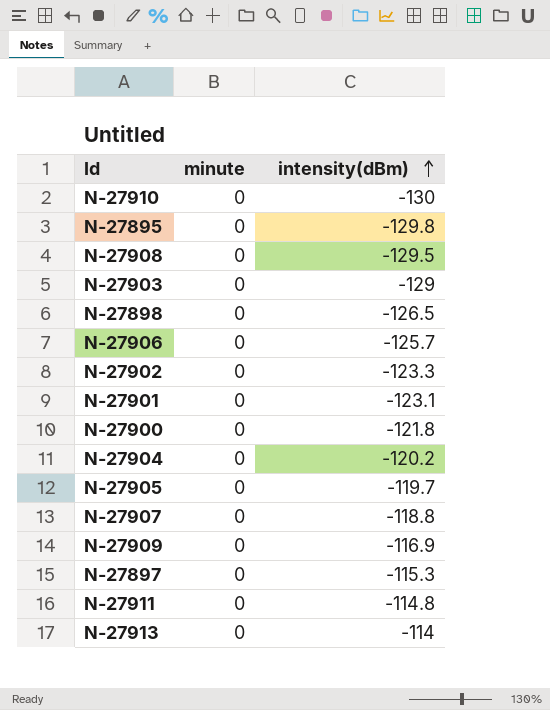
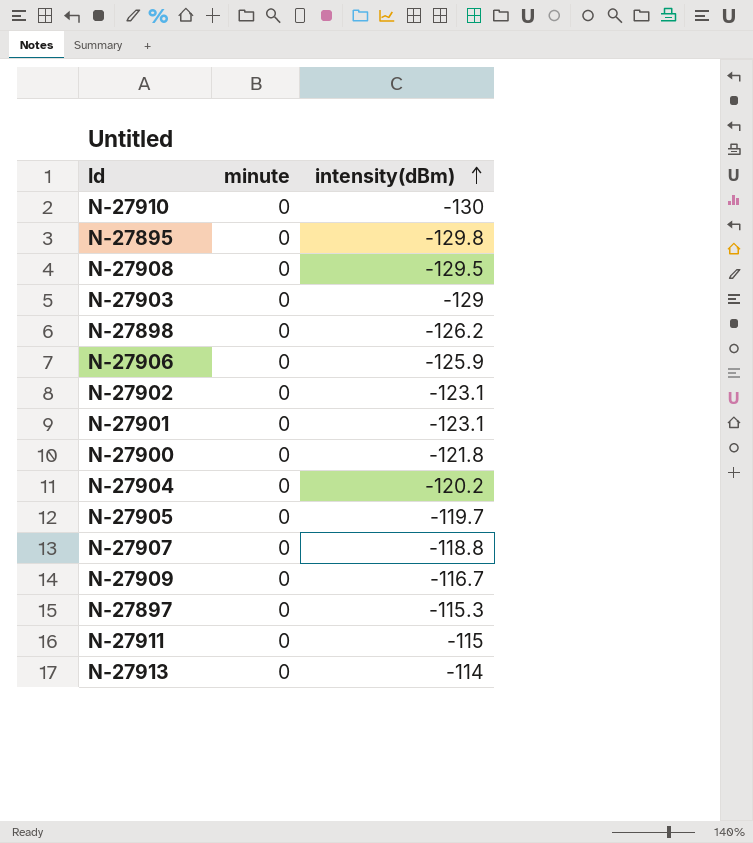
N-27898 | intensity(dBm): -126.5 -> -126.2
N-27906 | intensity(dBm): -125.7 -> -125.9
N-27902 | intensity(dBm): -123.3 -> -123.1
N-27909 | intensity(dBm): -116.9 -> -116.7
N-27911 | intensity(dBm): -114.8 -> -115

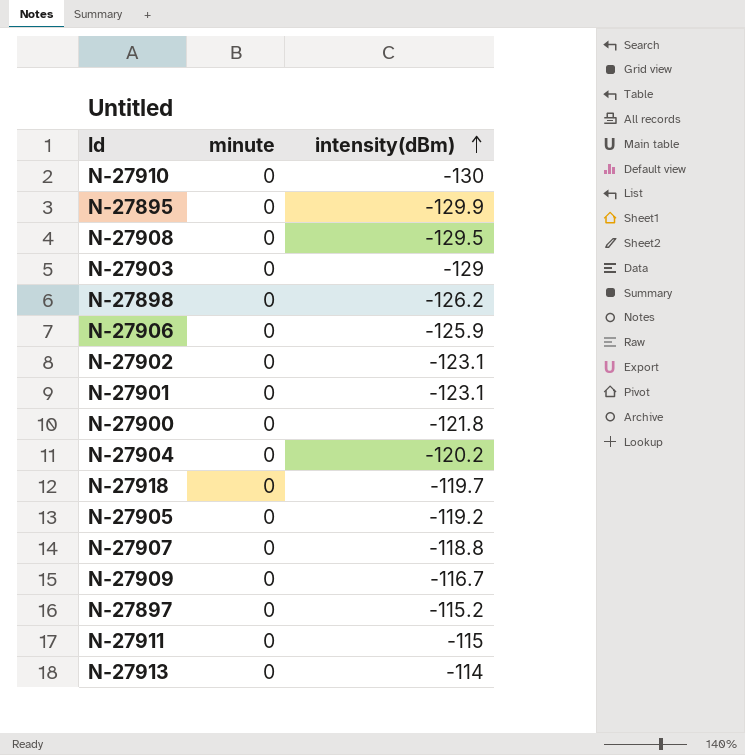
N-27895 | intensity(dBm): -129.8 -> -129.9
row N-27918: none -> 0 | -119.7
N-27905 | intensity(dBm): -119.7 -> -119.2
N-27897 | intensity(dBm): -115.3 -> -115.2

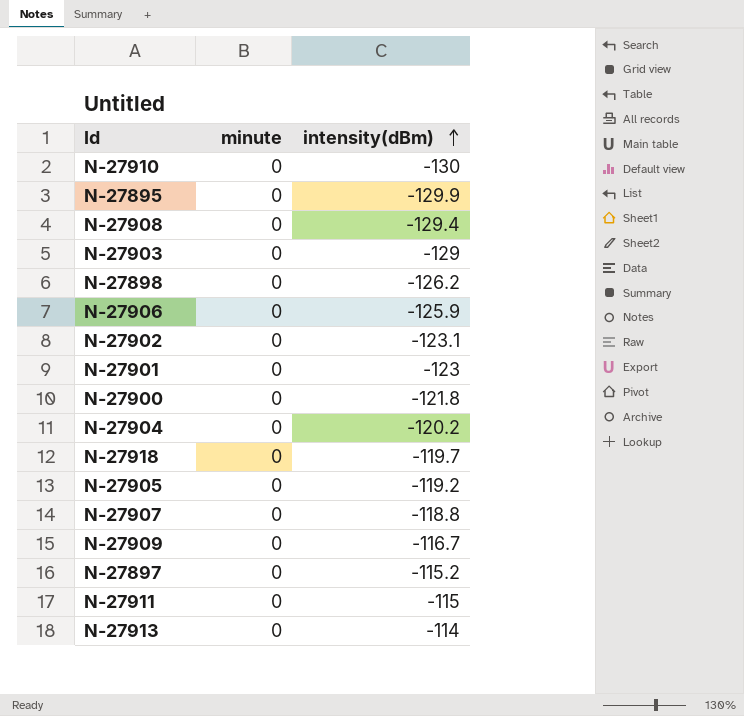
N-27908 | intensity(dBm): -129.5 -> -129.4
N-27901 | intensity(dBm): -123.1 -> -123

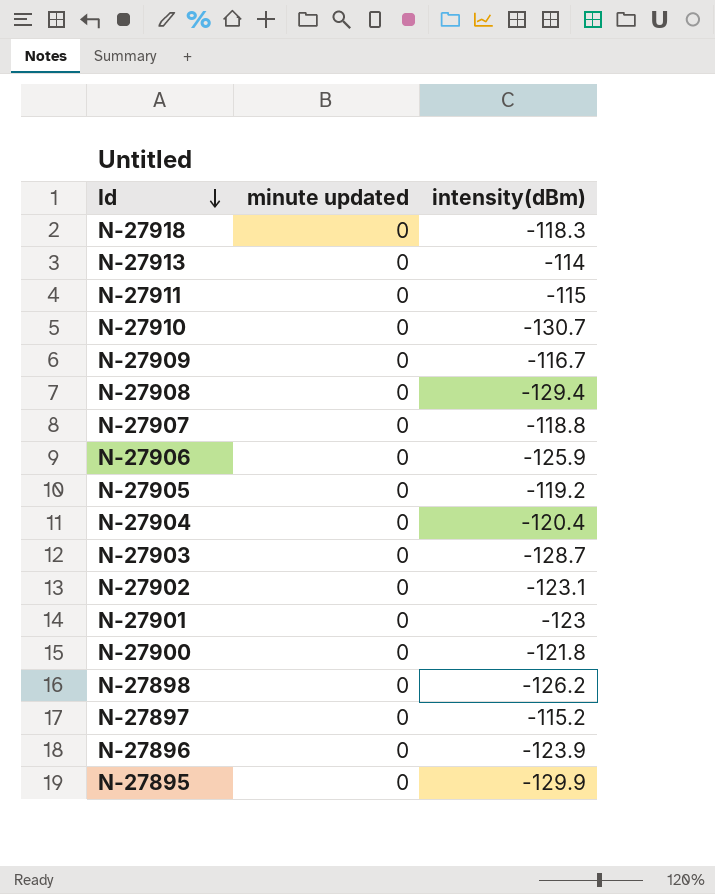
row order: intensity(dBm) ascending -> Id descending
column name: minute -> minute updated
N-27918 | intensity(dBm): -119.7 -> -118.3
N-27910 | intensity(dBm): -130 -> -130.7
N-27904 | intensity(dBm): -120.2 -> -120.4
N-27903 | intensity(dBm): -129 -> -128.7
row N-27896: none -> 0 | -123.9

